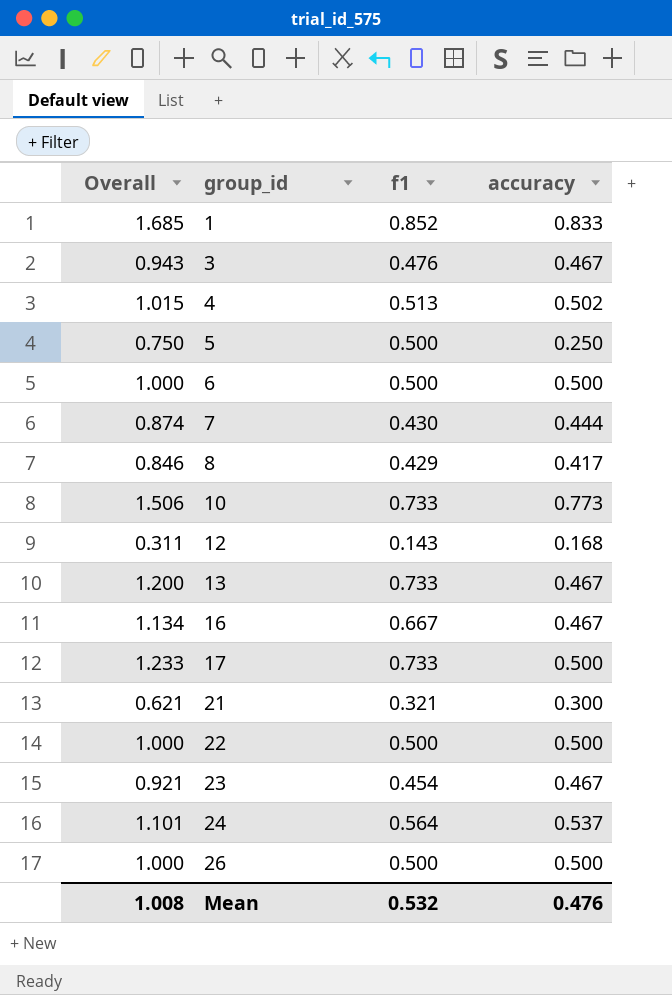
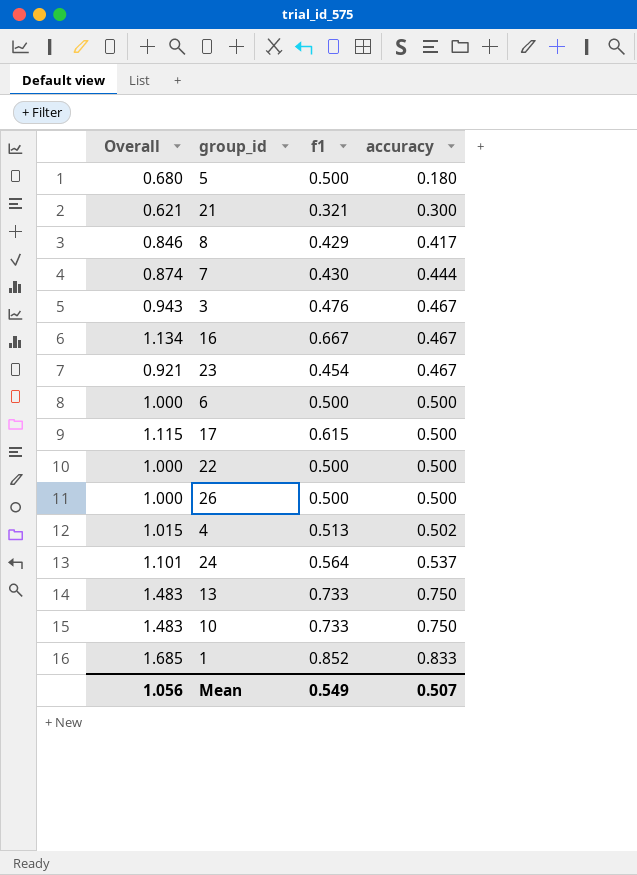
row order: group_id ascending -> accuracy ascending
row 12: 0.311 | 0.143 | 0.168 -> none
5 | Overall: 0.750 -> 0.680
5 | accuracy: 0.250 -> 0.180
17 | Overall: 1.233 -> 1.115
17 | f1: 0.733 -> 0.615
13 | Overall: 1.200 -> 1.483
13 | accuracy: 0.467 -> 0.750
10 | Overall: 1.506 -> 1.483
10 | accuracy: 0.773 -> 0.750
Mean | Overall: 1.008 -> 1.056
Mean | f1: 0.532 -> 0.549
Mean | accuracy: 0.476 -> 0.507

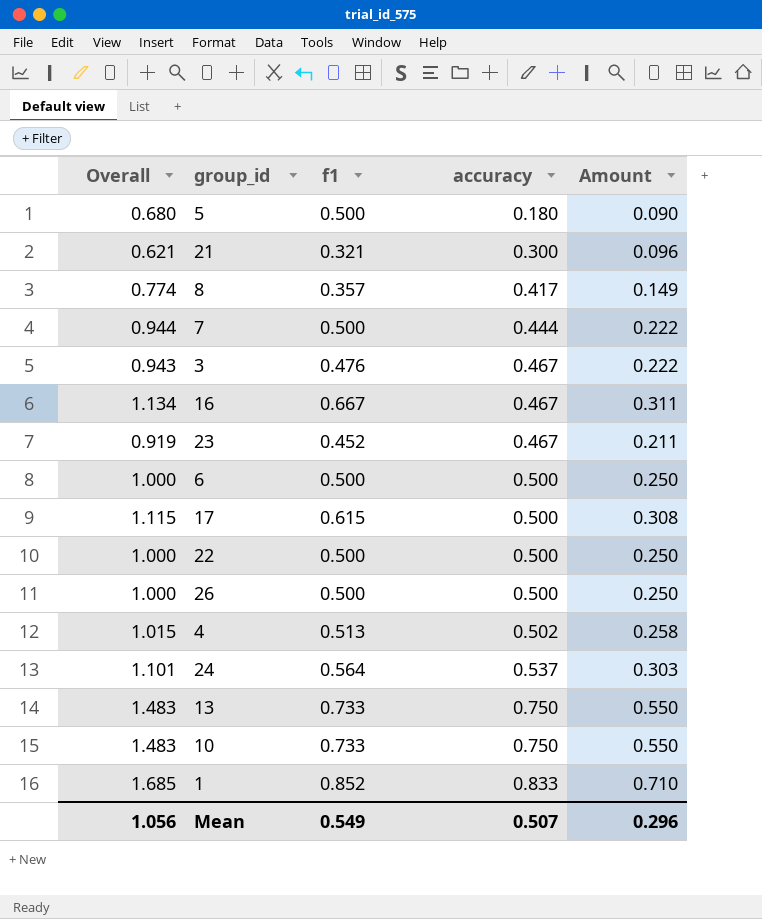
column Amount | formula: none -> [f1] * [accuracy]
8 | Overall: 0.846 -> 0.774
8 | f1: 0.429 -> 0.357
7 | Overall: 0.874 -> 0.944
7 | f1: 0.430 -> 0.500
23 | Overall: 0.921 -> 0.919
23 | f1: 0.454 -> 0.452

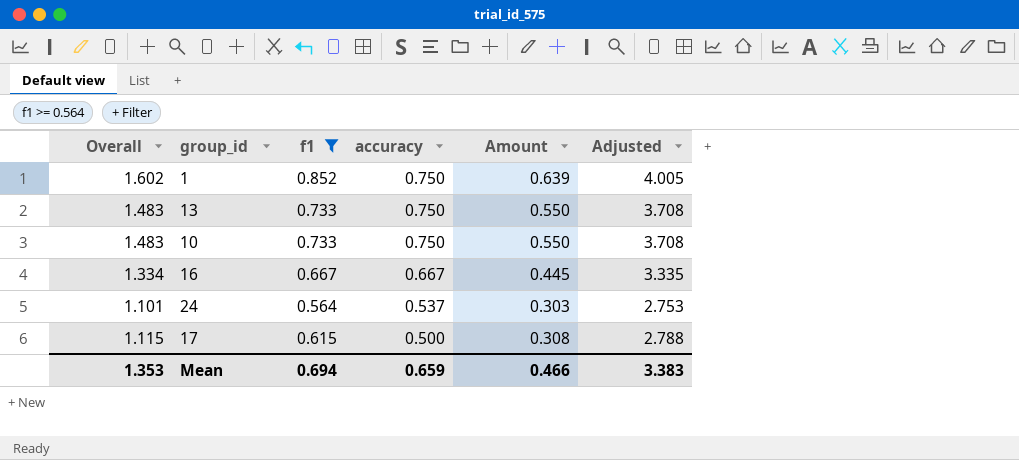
filter: none -> f1 >= 0.564
row order: accuracy ascending -> accuracy descending
column Adjusted | formula: none -> [Overall] * 2.5
1 | Overall: 1.685 -> 1.602
1 | accuracy: 0.833 -> 0.750
1 | Amount: 0.710 -> 0.639
16 | Overall: 1.134 -> 1.334
16 | accuracy: 0.467 -> 0.667
16 | Amount: 0.311 -> 0.445
Mean | Overall: 1.056 -> 1.353
Mean | f1: 0.549 -> 0.694
Mean | accuracy: 0.507 -> 0.659
Mean | Amount: 0.296 -> 0.466

